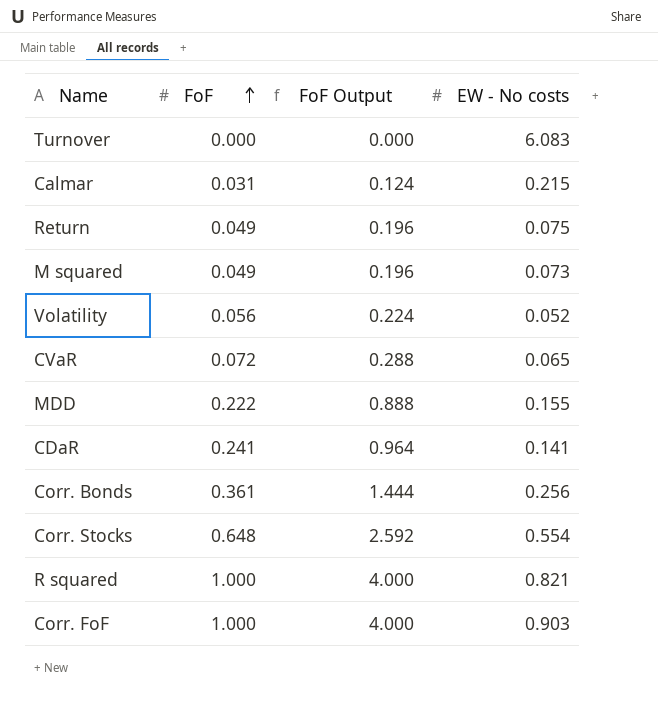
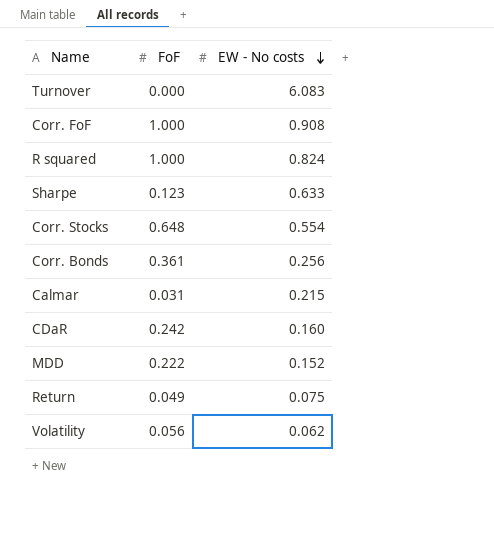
row order: FoF ascending -> EW - No costs descending
column FoF Output | formula: [FoF] * 4 -> none
row M squared: 0.049 | 0.196 | 0.073 -> none
row CVaR: 0.072 | 0.288 | 0.065 -> none
Corr. FoF | EW - No costs: 0.903 -> 0.908
R squared | EW - No costs: 0.821 -> 0.824
row Sharpe: none -> 0.123 | 0.633
CDaR | FoF: 0.241 -> 0.242
CDaR | EW - No costs: 0.141 -> 0.160
MDD | EW - No costs: 0.155 -> 0.152
Volatility | EW - No costs: 0.052 -> 0.062

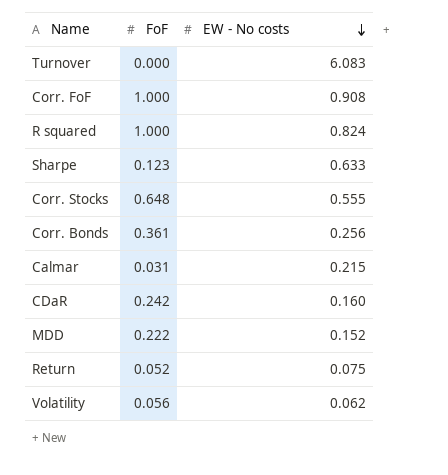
Corr. Stocks | EW - No costs: 0.554 -> 0.555
Return | FoF: 0.049 -> 0.052

